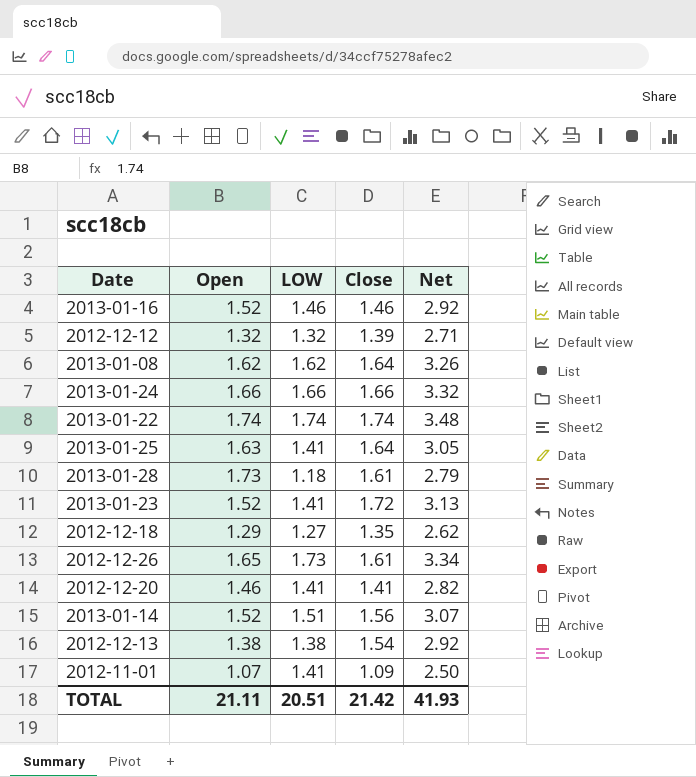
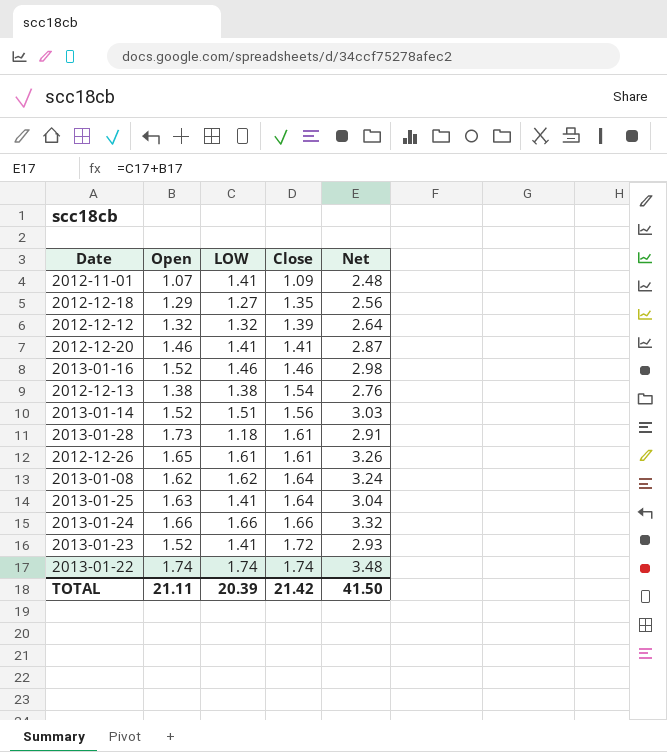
row order: none -> Close ascending
column Net | formula: [LOW] + [Close] -> [Open] + [LOW]
2012-12-26 | LOW: 1.73 -> 1.61
TOTAL | LOW: 20.51 -> 20.39
TOTAL | Net: 41.93 -> 41.50

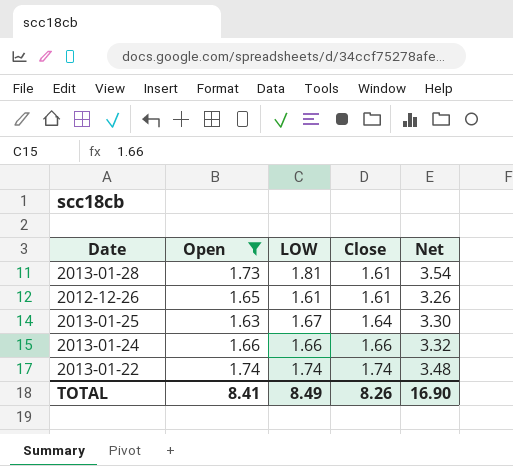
filter: none -> Open >= 1.63
2013-01-28 | LOW: 1.18 -> 1.81
2013-01-28 | Net: 2.91 -> 3.54
2013-01-25 | LOW: 1.41 -> 1.67
2013-01-25 | Net: 3.04 -> 3.30
TOTAL | Open: 21.11 -> 8.41
TOTAL | LOW: 20.39 -> 8.49
TOTAL | Close: 21.42 -> 8.26
TOTAL | Net: 41.50 -> 16.90

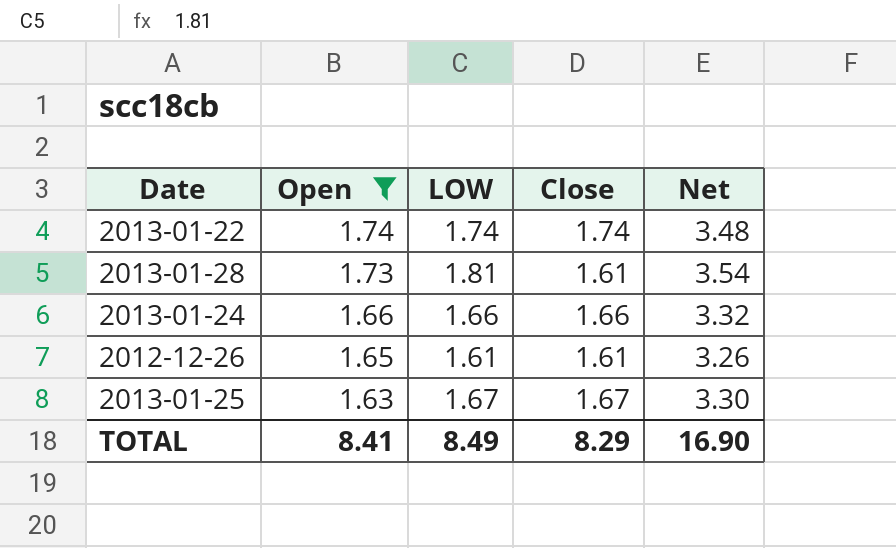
row order: Close ascending -> Open descending
2013-01-25 | Close: 1.64 -> 1.67
TOTAL | Close: 8.26 -> 8.29

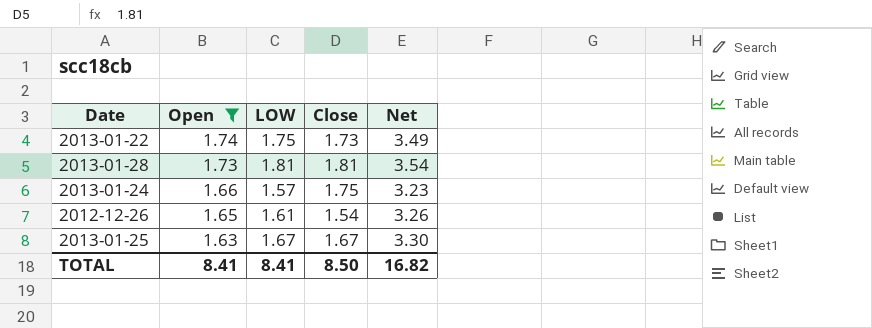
2013-01-22 | LOW: 1.74 -> 1.75
2013-01-22 | Close: 1.74 -> 1.73
2013-01-22 | Net: 3.48 -> 3.49
2013-01-28 | Close: 1.61 -> 1.81
2013-01-24 | LOW: 1.66 -> 1.57
2013-01-24 | Close: 1.66 -> 1.75
2013-01-24 | Net: 3.32 -> 3.23
2012-12-26 | Close: 1.61 -> 1.54
TOTAL | LOW: 8.49 -> 8.41
TOTAL | Close: 8.29 -> 8.50
TOTAL | Net: 16.90 -> 16.82

